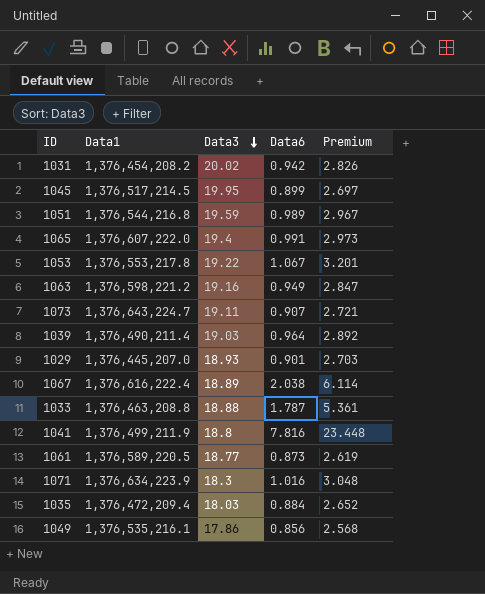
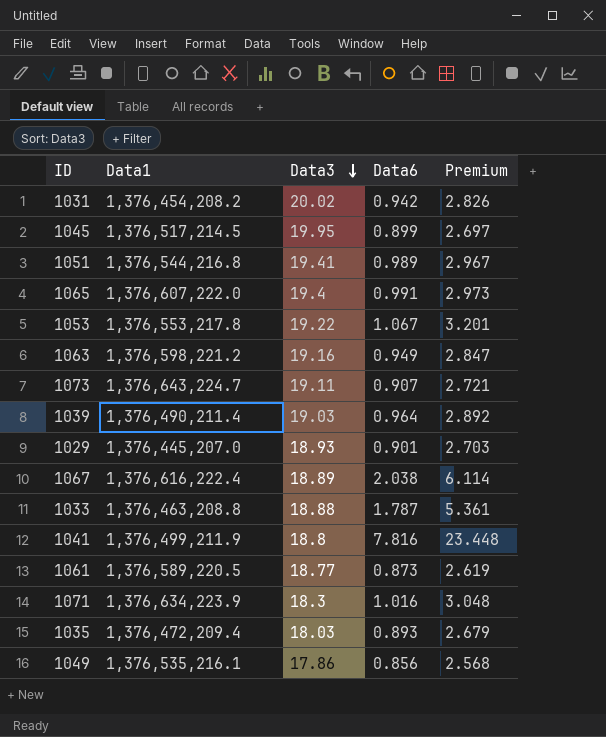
1051 | Data3: 19.59 -> 19.41
1035 | Data6: 0.884 -> 0.893
1035 | Premium: 2.652 -> 2.679

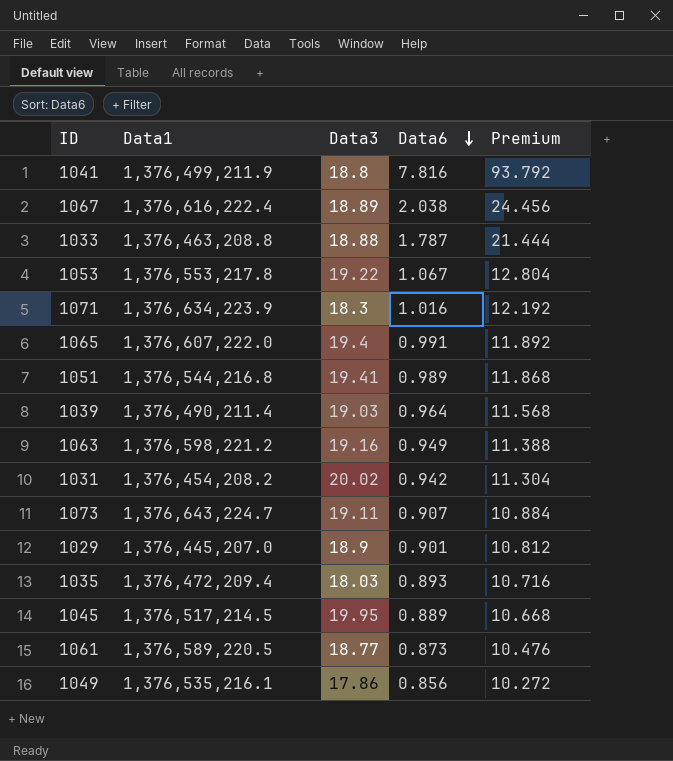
row order: Data3 descending -> Data6 descending
column Premium | formula: [Data6] * 3 -> [Data6] * 12
1029 | Data3: 18.93 -> 18.9
1045 | Data6: 0.899 -> 0.889

